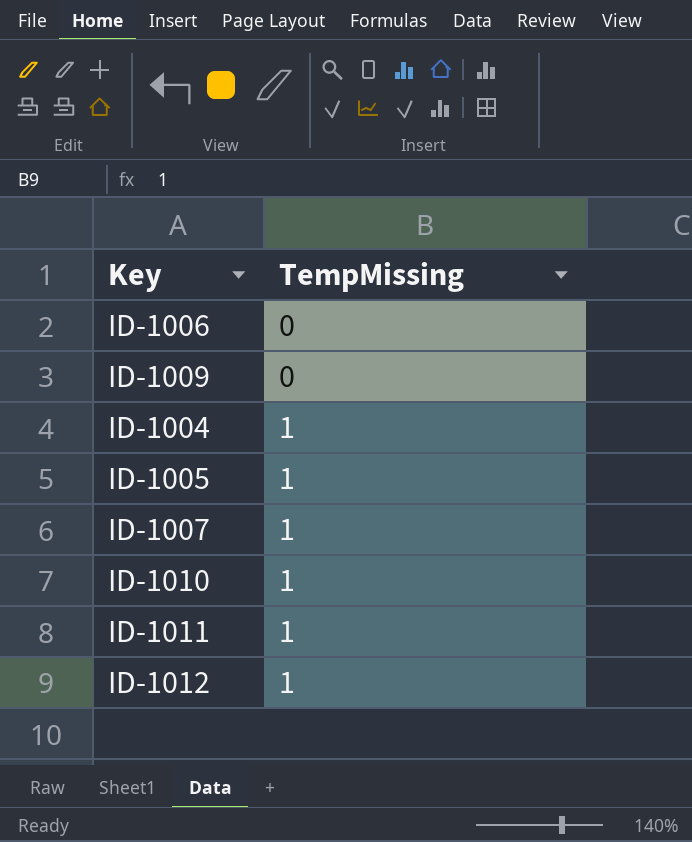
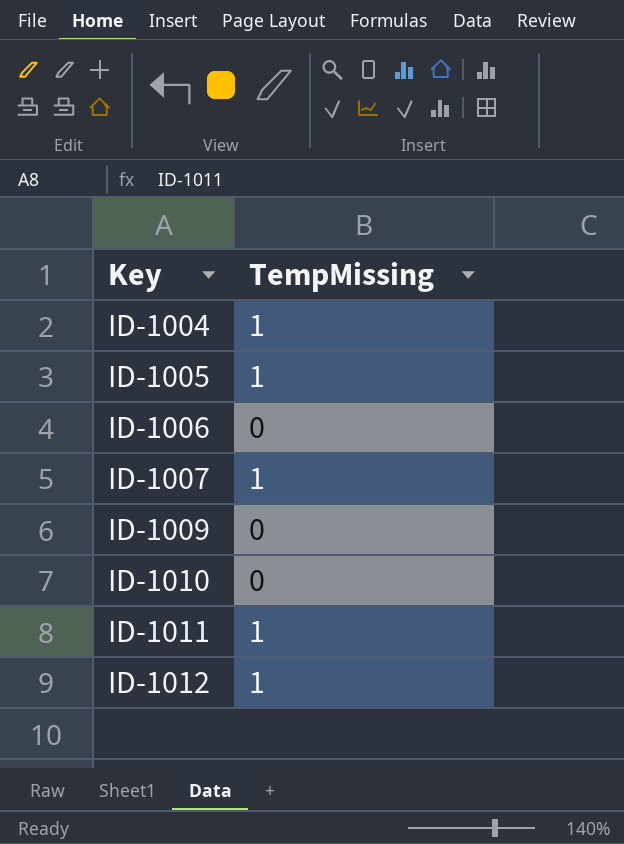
row order: TempMissing ascending -> Key ascending
ID-1010 | TempMissing: 1 -> 0

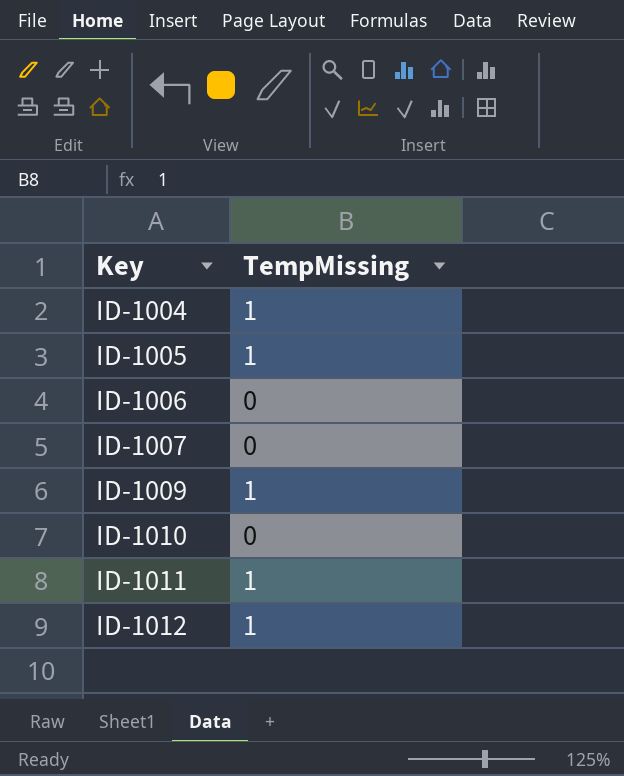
ID-1007 | TempMissing: 1 -> 0
ID-1009 | TempMissing: 0 -> 1

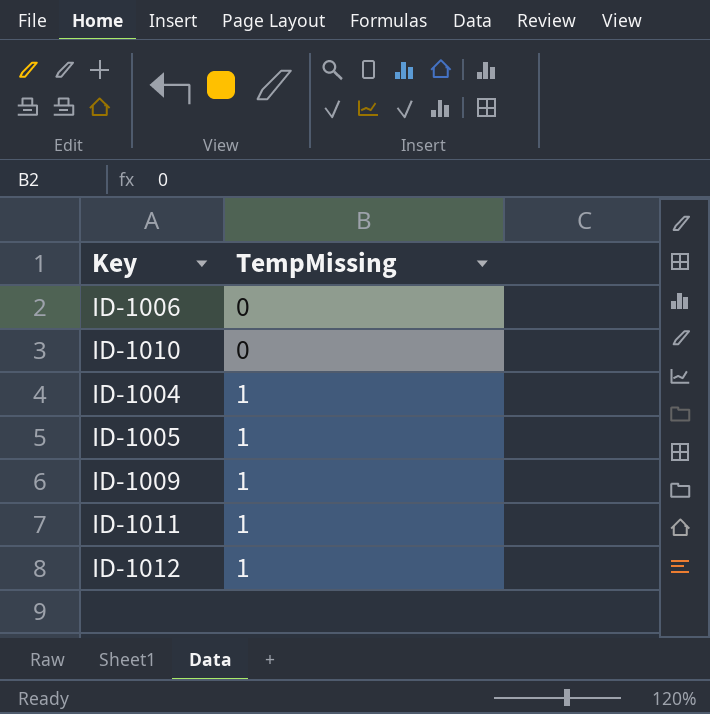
row order: Key ascending -> TempMissing ascending
row ID-1007: 0 -> none

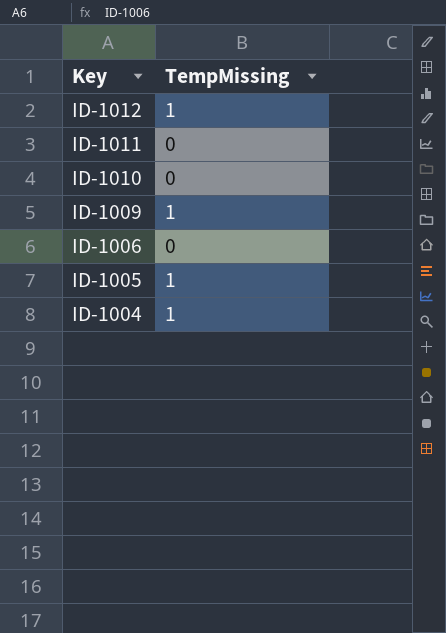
row order: TempMissing ascending -> Key descending
ID-1011 | TempMissing: 1 -> 0

